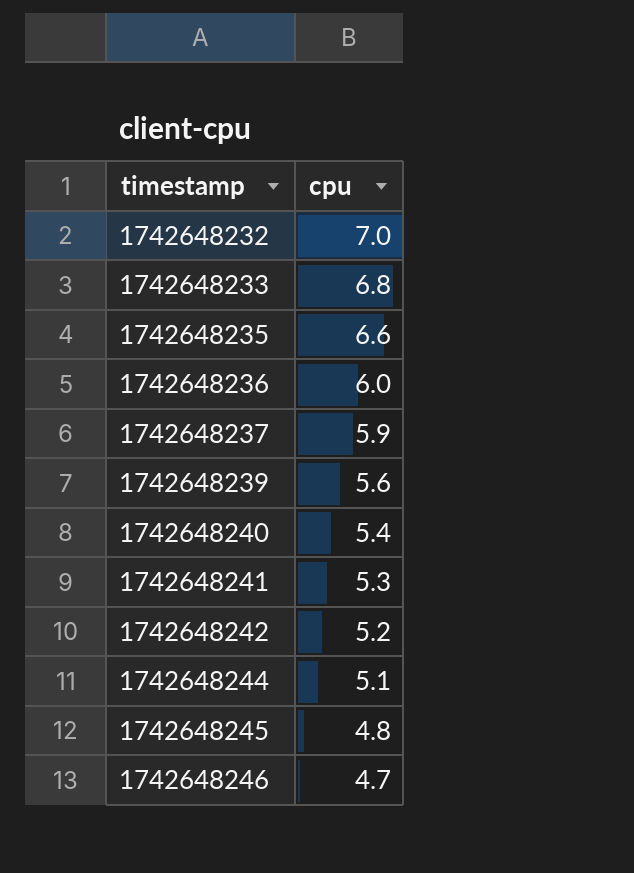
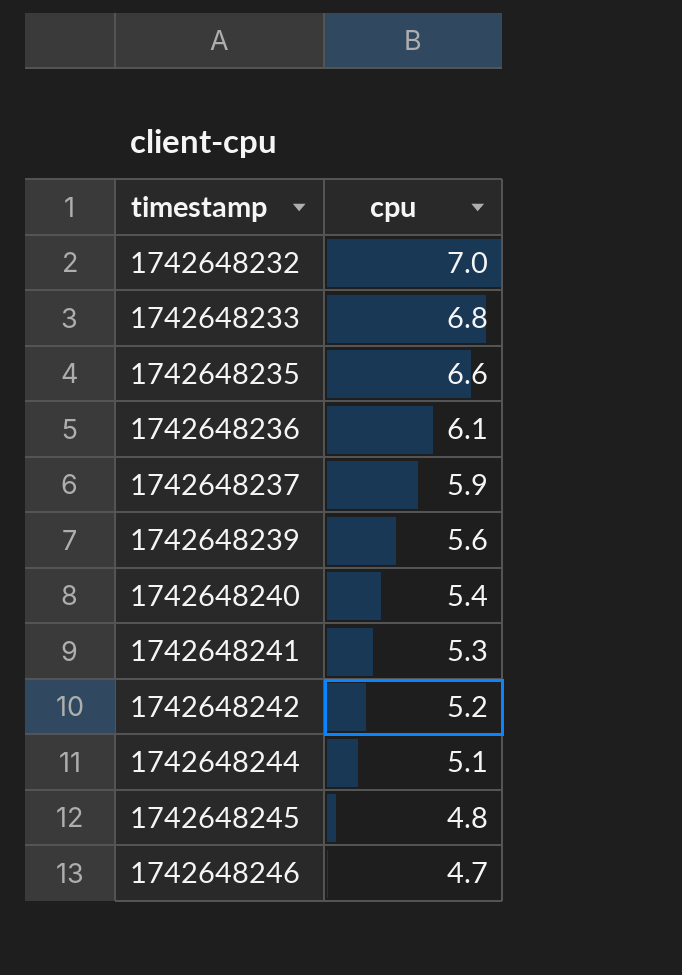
1742648236 | cpu: 6.0 -> 6.1

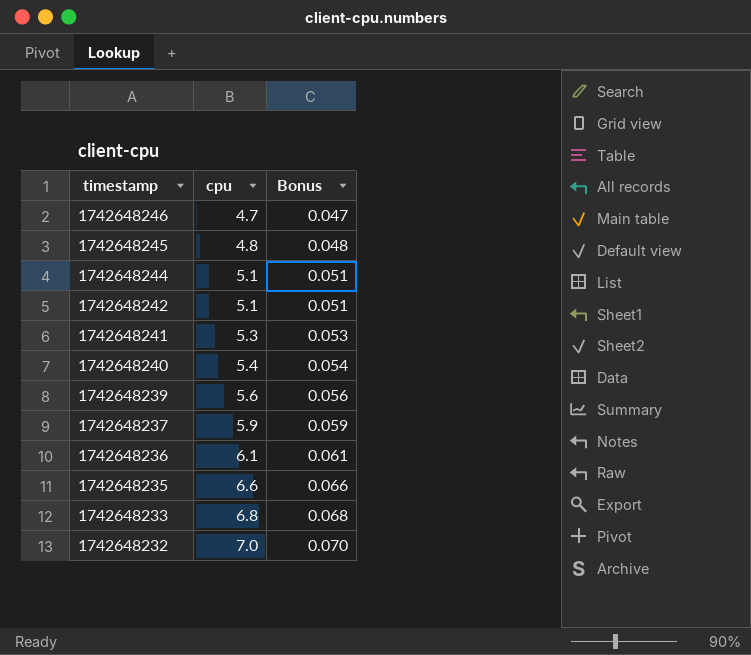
row order: timestamp ascending -> timestamp descending
column Bonus | formula: none -> [cpu] * 0.01
1742648242 | cpu: 5.2 -> 5.1

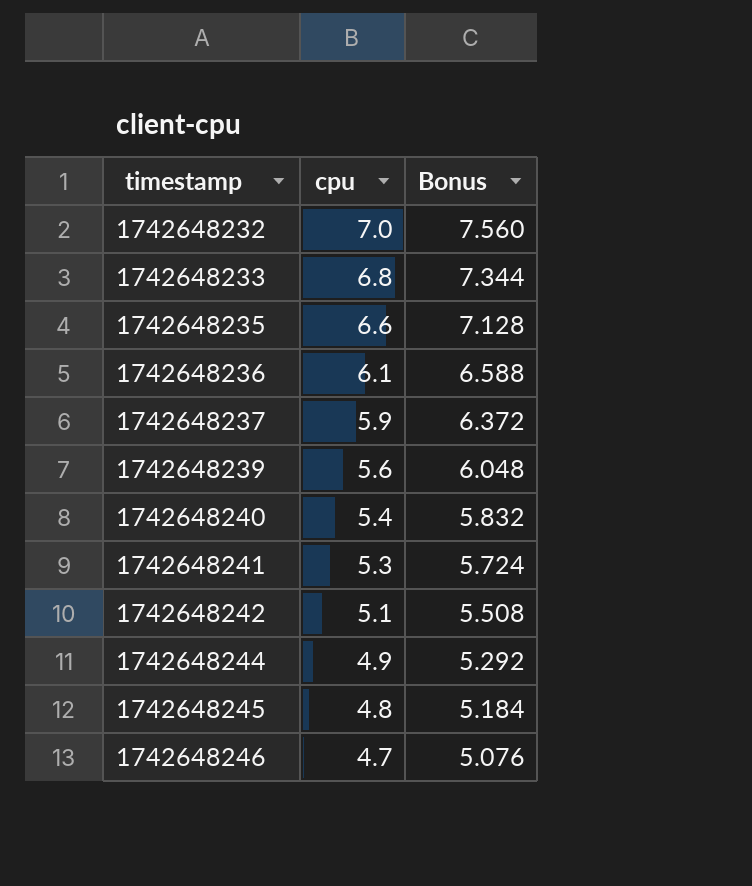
row order: timestamp descending -> timestamp ascending
column Bonus | formula: [cpu] * 0.01 -> [cpu] * 1.08
1742648244 | cpu: 5.1 -> 4.9

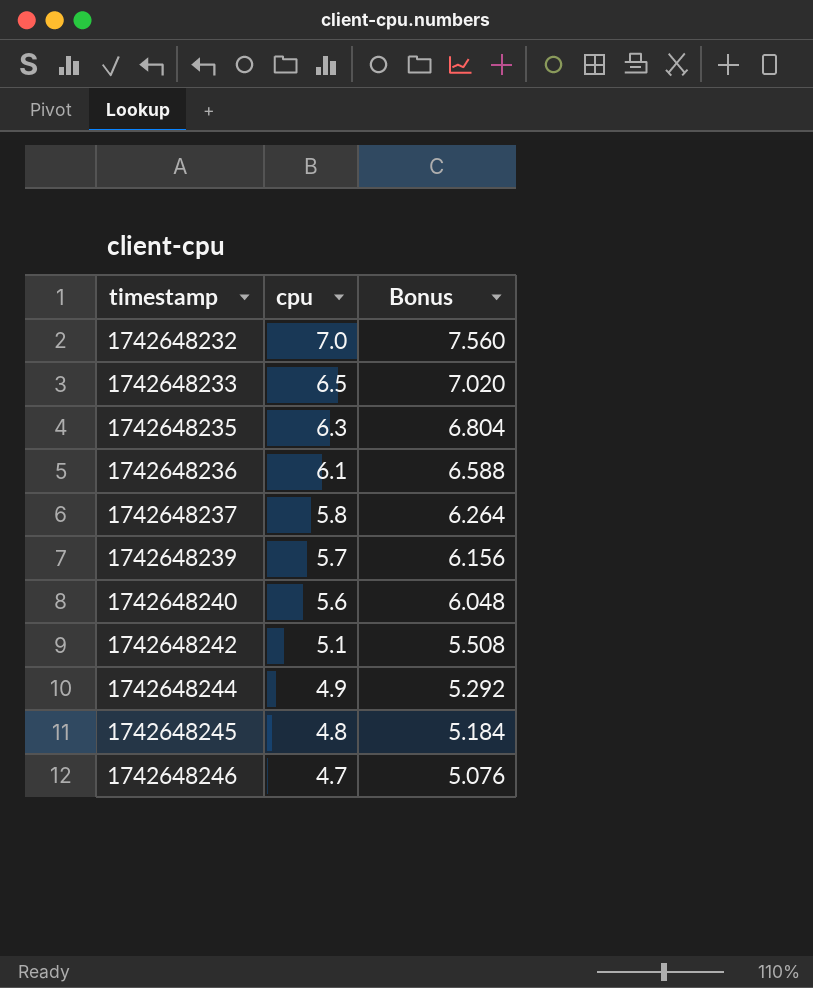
row 1742648241: 5.3 | 5.724 -> none
1742648233 | cpu: 6.8 -> 6.5
1742648233 | Bonus: 7.344 -> 7.020
1742648235 | cpu: 6.6 -> 6.3
1742648235 | Bonus: 7.128 -> 6.804
1742648237 | cpu: 5.9 -> 5.8
1742648237 | Bonus: 6.372 -> 6.264
1742648239 | cpu: 5.6 -> 5.7
1742648239 | Bonus: 6.048 -> 6.156
1742648240 | cpu: 5.4 -> 5.6
1742648240 | Bonus: 5.832 -> 6.048

